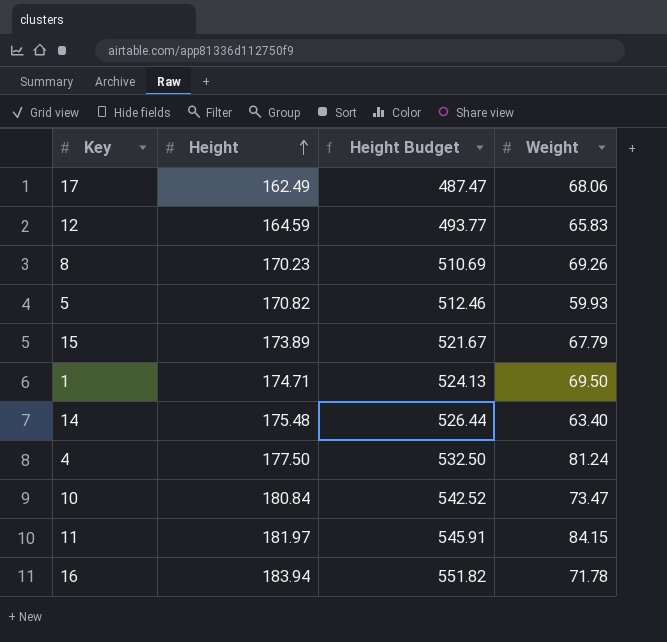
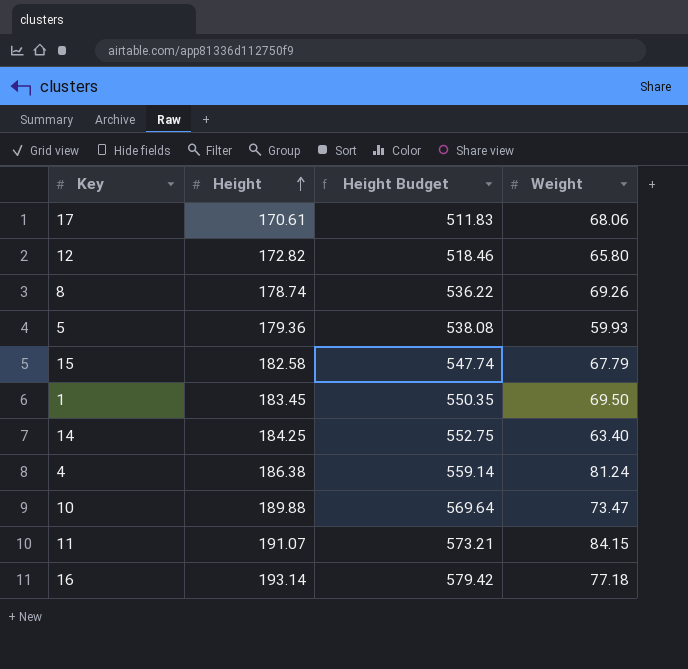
17 | Height: 162.49 -> 170.61
17 | Height Budget: 487.47 -> 511.83
12 | Height: 164.59 -> 172.82
12 | Height Budget: 493.77 -> 518.46
12 | Weight: 65.83 -> 65.80
8 | Height: 170.23 -> 178.74
8 | Height Budget: 510.69 -> 536.22
5 | Height: 170.82 -> 179.36
5 | Height Budget: 512.46 -> 538.08
15 | Height: 173.89 -> 182.58
15 | Height Budget: 521.67 -> 547.74
1 | Height: 174.71 -> 183.45
1 | Height Budget: 524.13 -> 550.35
14 | Height: 175.48 -> 184.25
14 | Height Budget: 526.44 -> 552.75
4 | Height: 177.50 -> 186.38
4 | Height Budget: 532.50 -> 559.14
10 | Height: 180.84 -> 189.88
10 | Height Budget: 542.52 -> 569.64
11 | Height: 181.97 -> 191.07
11 | Height Budget: 545.91 -> 573.21
16 | Height: 183.94 -> 193.14
16 | Height Budget: 551.82 -> 579.42
16 | Weight: 71.78 -> 77.18

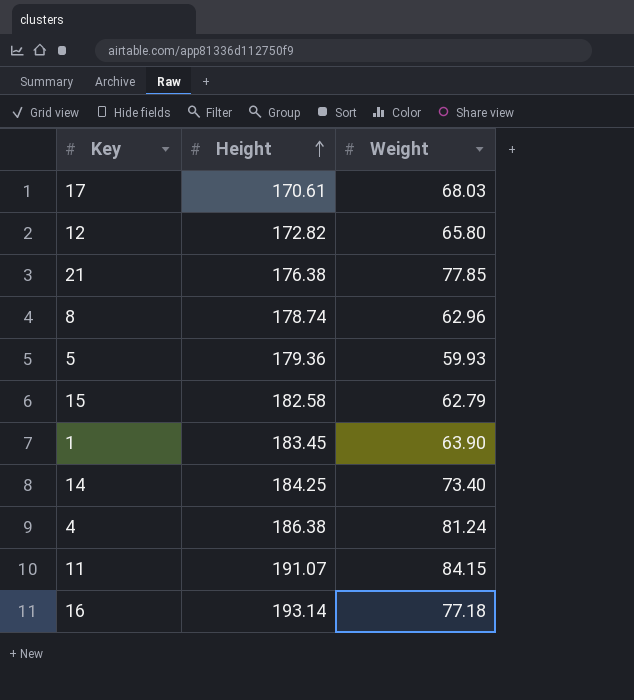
column Height Budget | formula: [Height] * 3 -> none
row 10: 189.88 | 569.64 | 73.47 -> none
17 | Weight: 68.06 -> 68.03
row 21: none -> 176.38 | 77.85
8 | Weight: 69.26 -> 62.96
15 | Weight: 67.79 -> 62.79
1 | Weight: 69.50 -> 63.90
14 | Weight: 63.40 -> 73.40

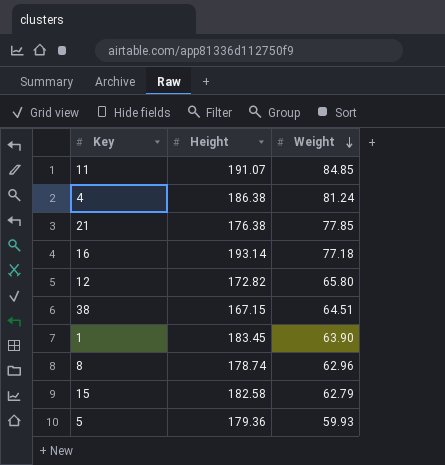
row order: Height ascending -> Weight descending
row 17: 170.61 | 68.03 -> none
row 14: 184.25 | 73.40 -> none
11 | Weight: 84.15 -> 84.85
row 38: none -> 167.15 | 64.51

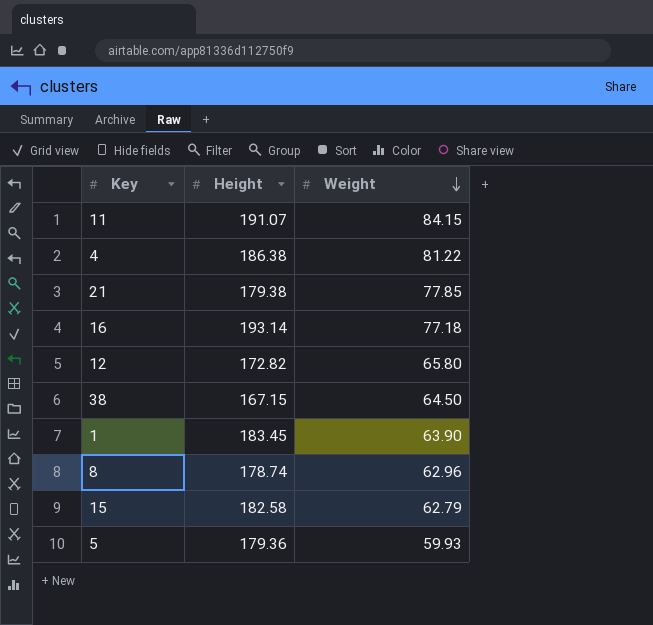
11 | Weight: 84.85 -> 84.15
4 | Weight: 81.24 -> 81.22
21 | Height: 176.38 -> 179.38
38 | Weight: 64.51 -> 64.50

